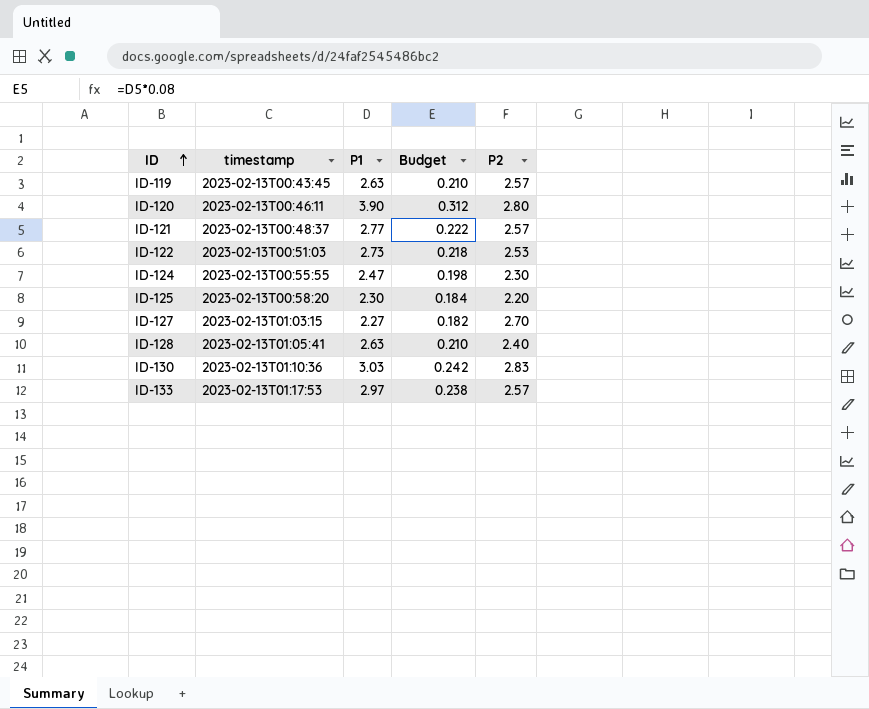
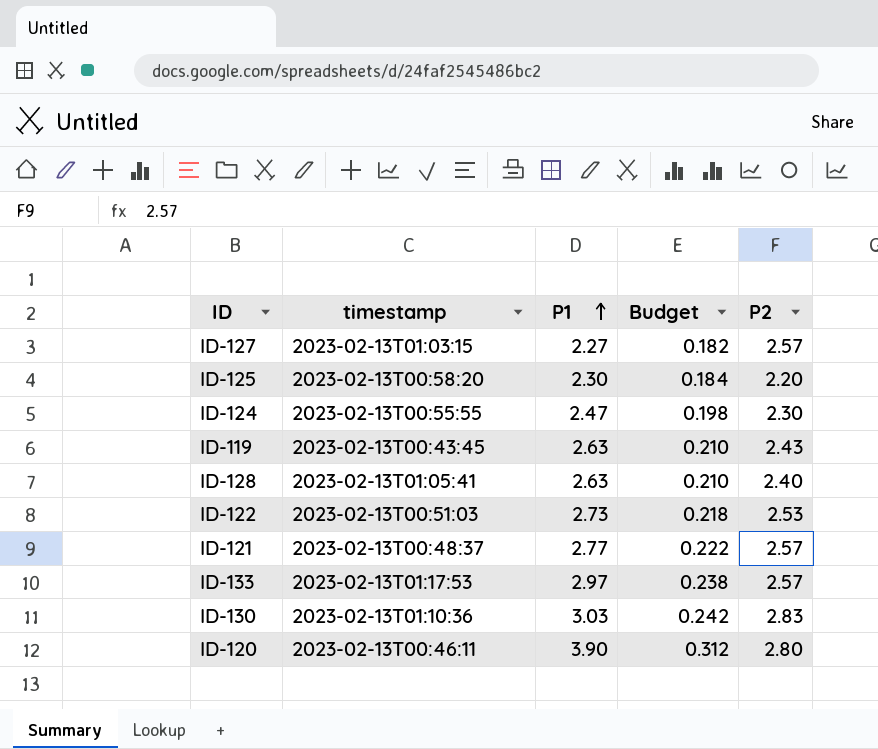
row order: ID ascending -> P1 ascending
ID-127 | P2: 2.70 -> 2.57
ID-119 | P2: 2.57 -> 2.43

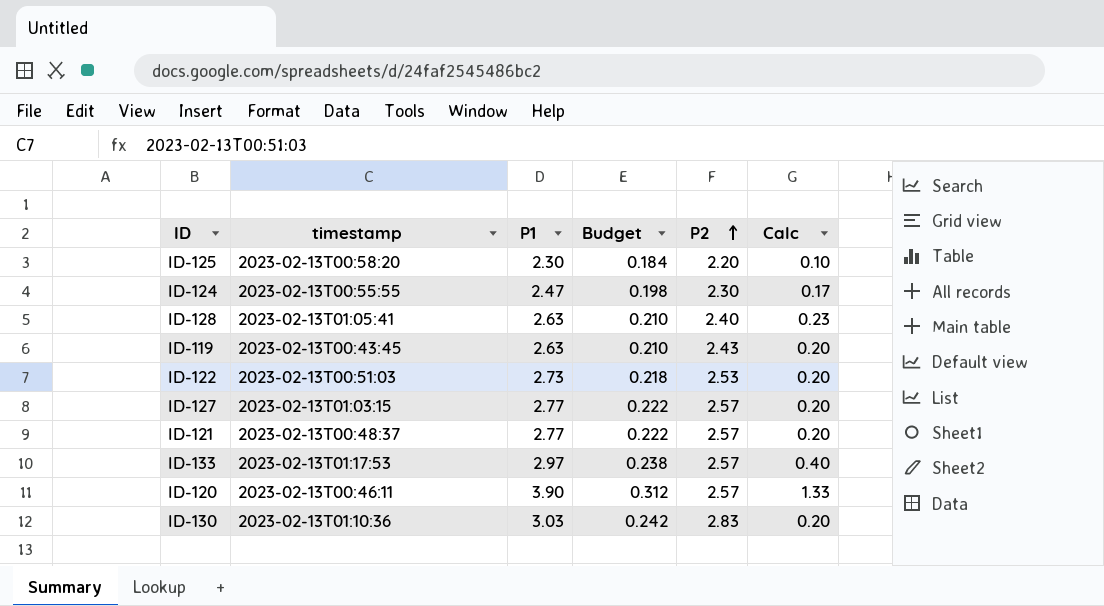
row order: P1 ascending -> P2 ascending
column Calc | formula: none -> [P1] - [P2]
ID-127 | P1: 2.27 -> 2.77
ID-127 | Budget: 0.182 -> 0.222
ID-120 | P2: 2.80 -> 2.57

